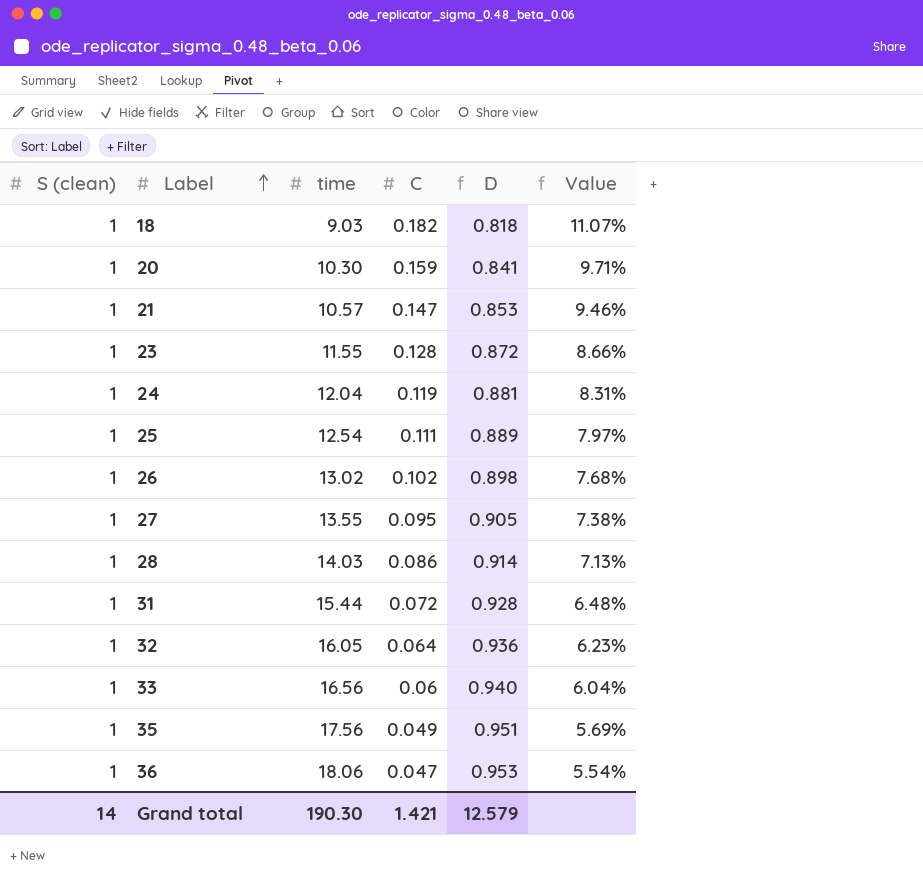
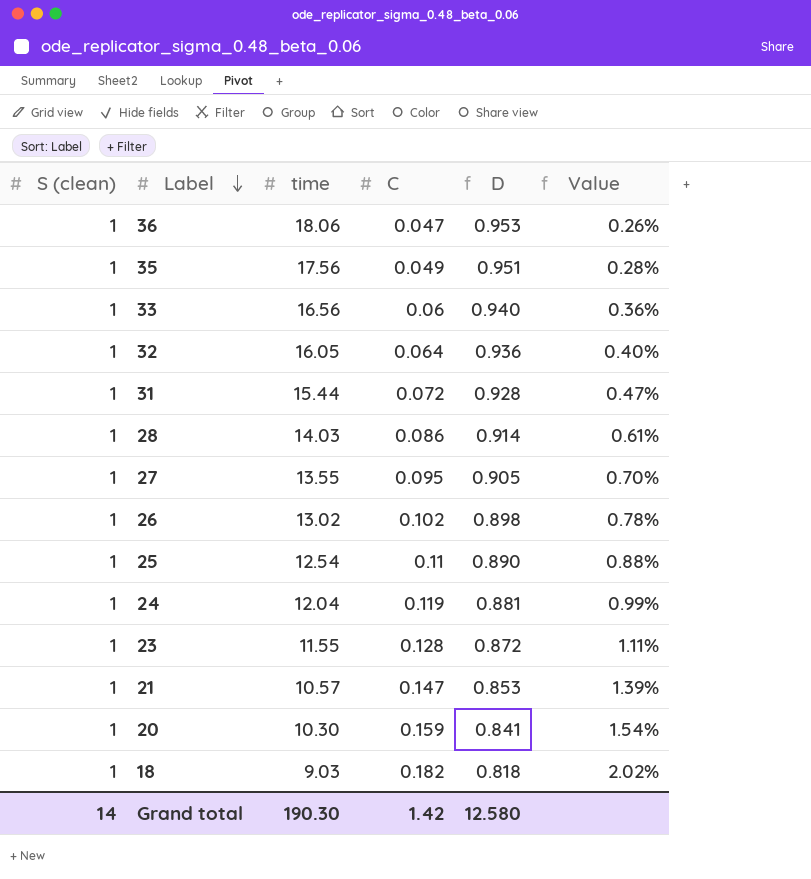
row order: Label ascending -> Label descending
column Value | formula: [S (clean)] / [time] -> [C] / [time]
25 | C: 0.111 -> 0.11
25 | D: 0.889 -> 0.890
Grand total | C: 1.421 -> 1.42
Grand total | D: 12.579 -> 12.580

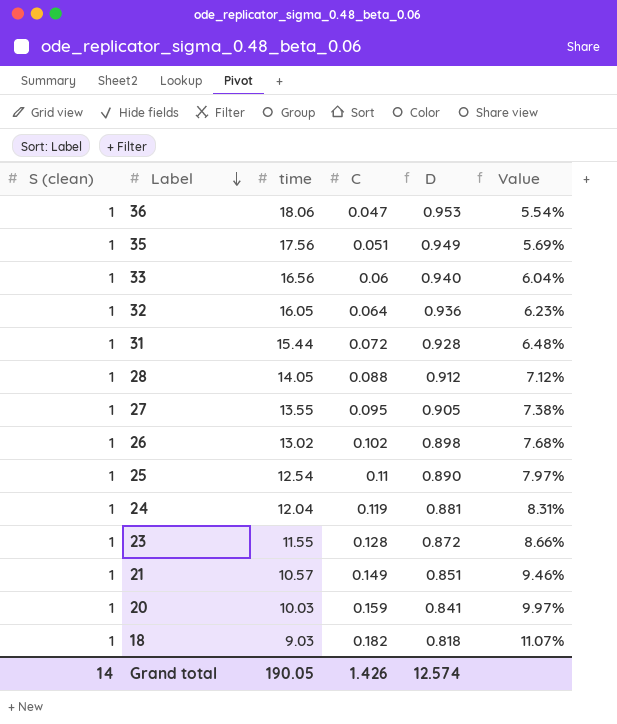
column Value | formula: [C] / [time] -> [S (clean)] / [time]
35 | C: 0.049 -> 0.051
35 | D: 0.951 -> 0.949
28 | time: 14.03 -> 14.05
28 | C: 0.086 -> 0.088
28 | D: 0.914 -> 0.912
21 | C: 0.147 -> 0.149
21 | D: 0.853 -> 0.851
20 | time: 10.30 -> 10.03
Grand total | time: 190.30 -> 190.05
Grand total | C: 1.42 -> 1.426
Grand total | D: 12.580 -> 12.574

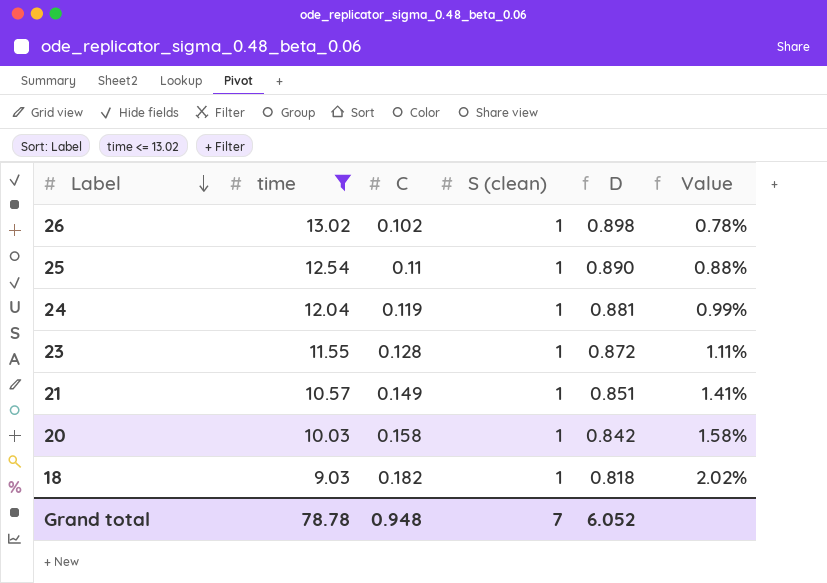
filter: none -> time <= 13.02
column S (clean) | position: 1 -> 4
column Value | formula: [S (clean)] / [time] -> [C] / [time]
20 | C: 0.159 -> 0.158
20 | D: 0.841 -> 0.842
Grand total | time: 190.05 -> 78.78
Grand total | C: 1.426 -> 0.948
Grand total | S (clean): 14 -> 7
Grand total | D: 12.574 -> 6.052

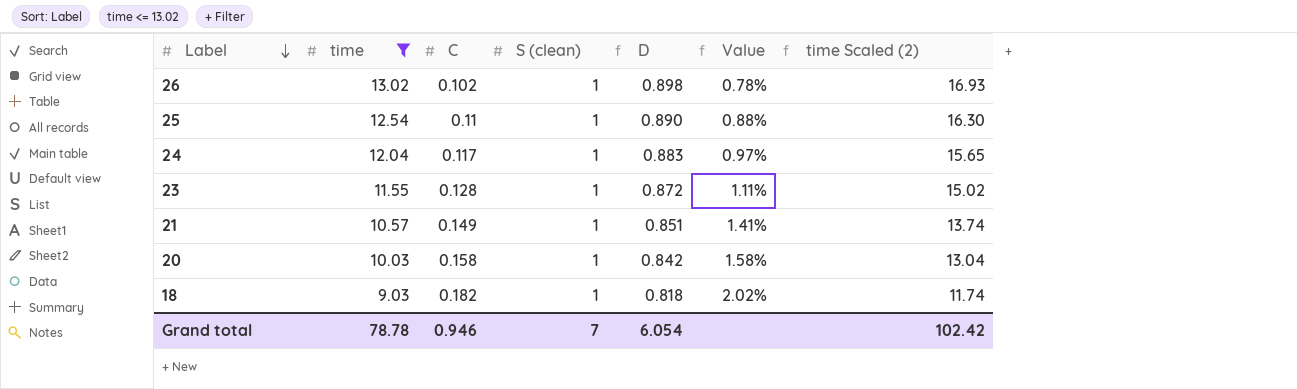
column time Scaled (2) | formula: none -> [time] * 1.3
24 | C: 0.119 -> 0.117
24 | D: 0.881 -> 0.883
24 | Value: 0.99% -> 0.97%
Grand total | C: 0.948 -> 0.946
Grand total | D: 6.052 -> 6.054

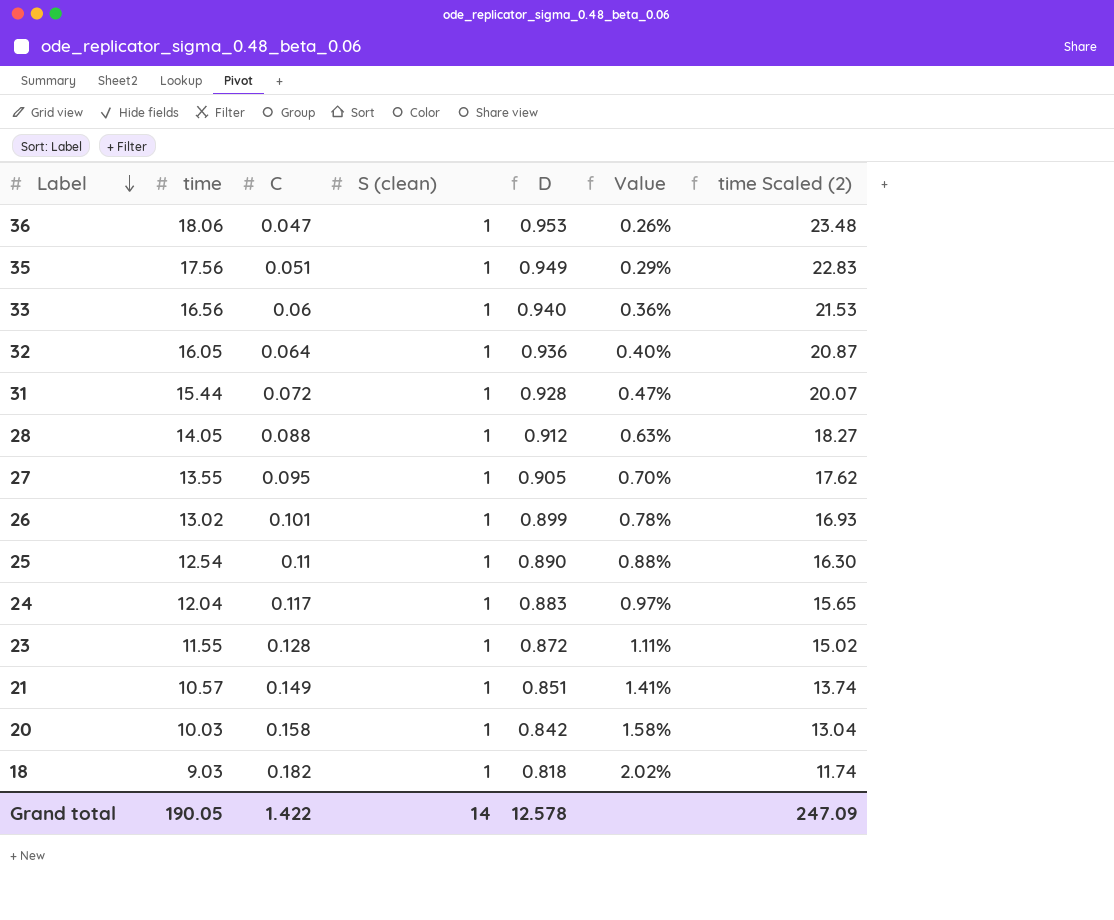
filter: time <= 13.02 -> none
26 | C: 0.102 -> 0.101
26 | D: 0.898 -> 0.899
Grand total | time: 78.78 -> 190.05
Grand total | C: 0.946 -> 1.422
Grand total | S (clean): 7 -> 14
Grand total | D: 6.054 -> 12.578
Grand total | time Scaled (2): 102.42 -> 247.09

